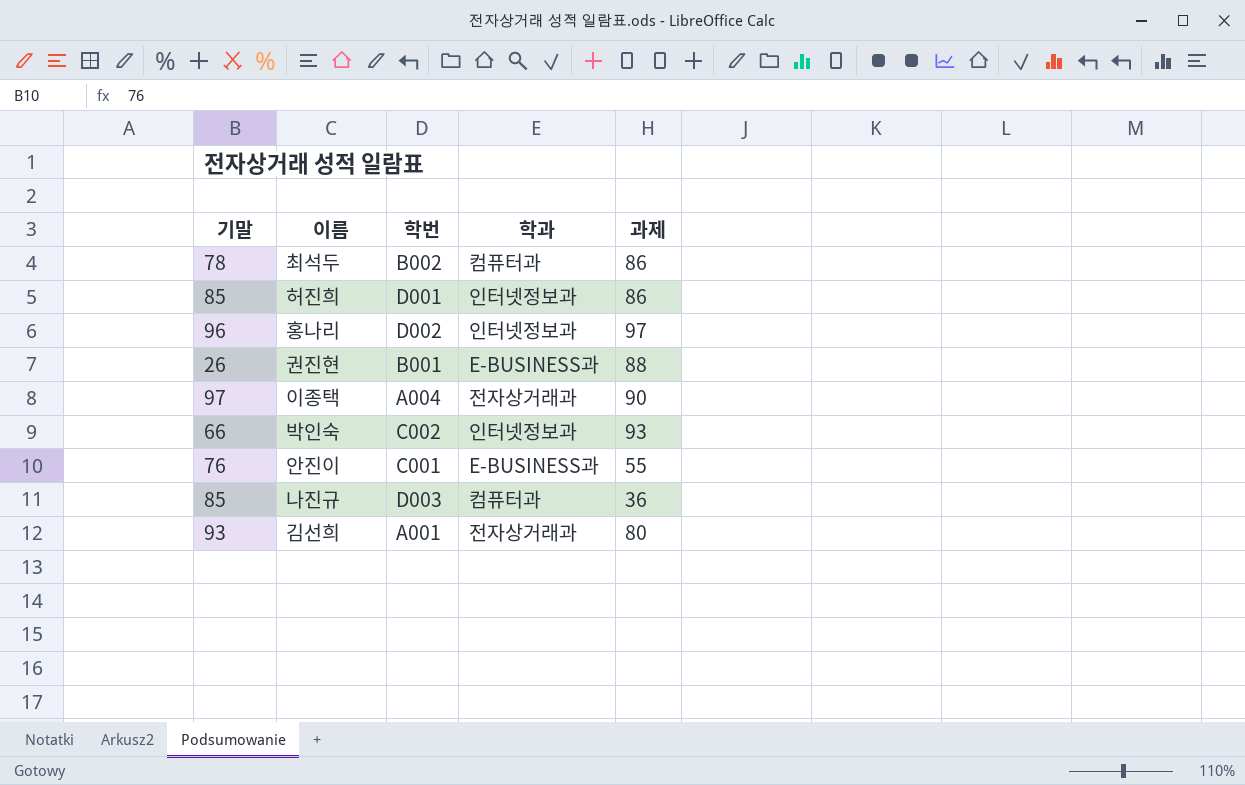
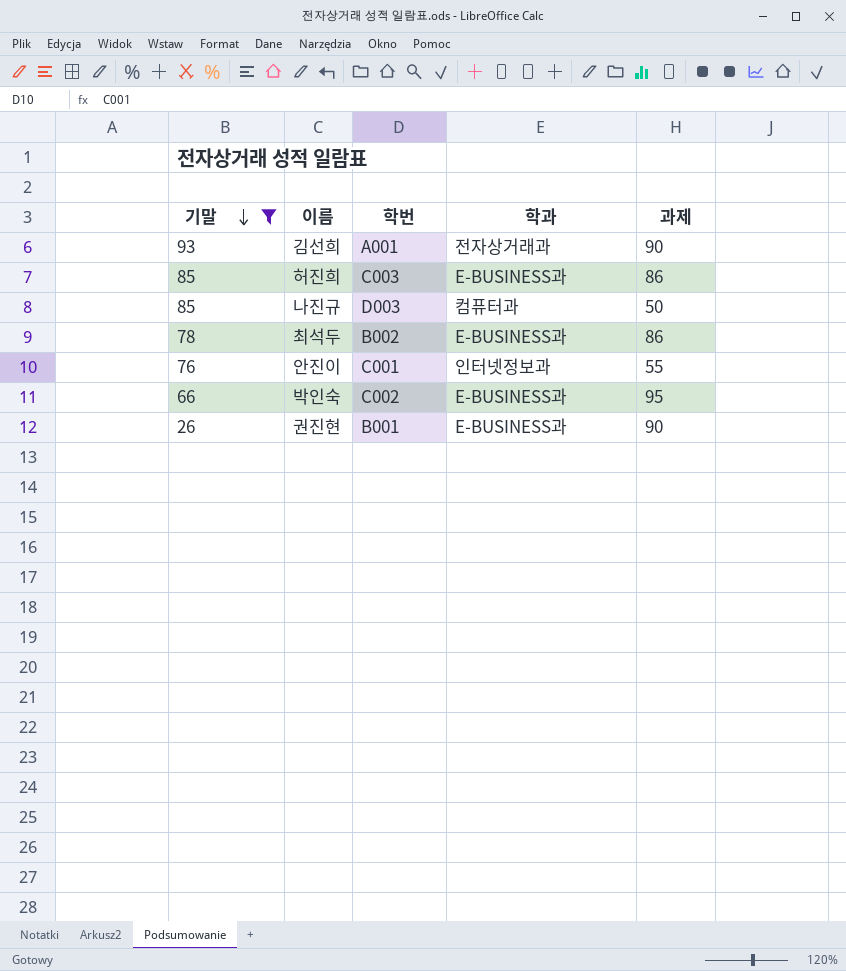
filter: none -> 기말 <= 93
row order: none -> 기말 descending
김선희 | 과제: 80 -> 90
허진희 | 학번: D001 -> C003
허진희 | 학과: 인터넷정보과 -> E-BUSINESS과
나진규 | 과제: 36 -> 50
최석두 | 학과: 컴퓨터과 -> E-BUSINESS과
안진이 | 학과: E-BUSINESS과 -> 인터넷정보과
박인숙 | 학과: 인터넷정보과 -> E-BUSINESS과
박인숙 | 과제: 93 -> 95
권진현 | 과제: 88 -> 90

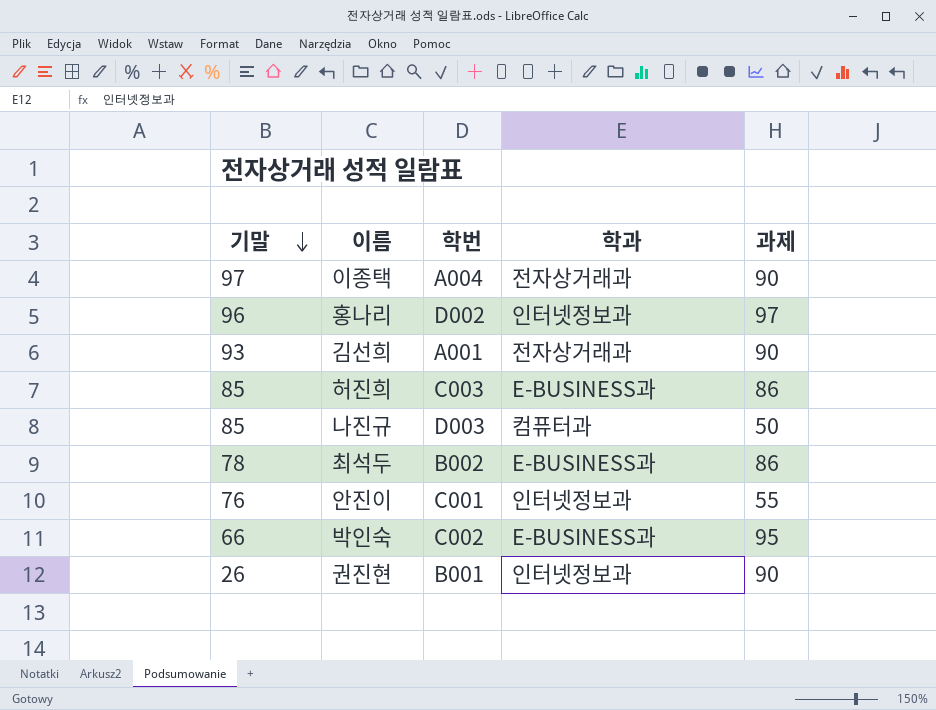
filter: 기말 <= 93 -> none
권진현 | 학과: E-BUSINESS과 -> 인터넷정보과

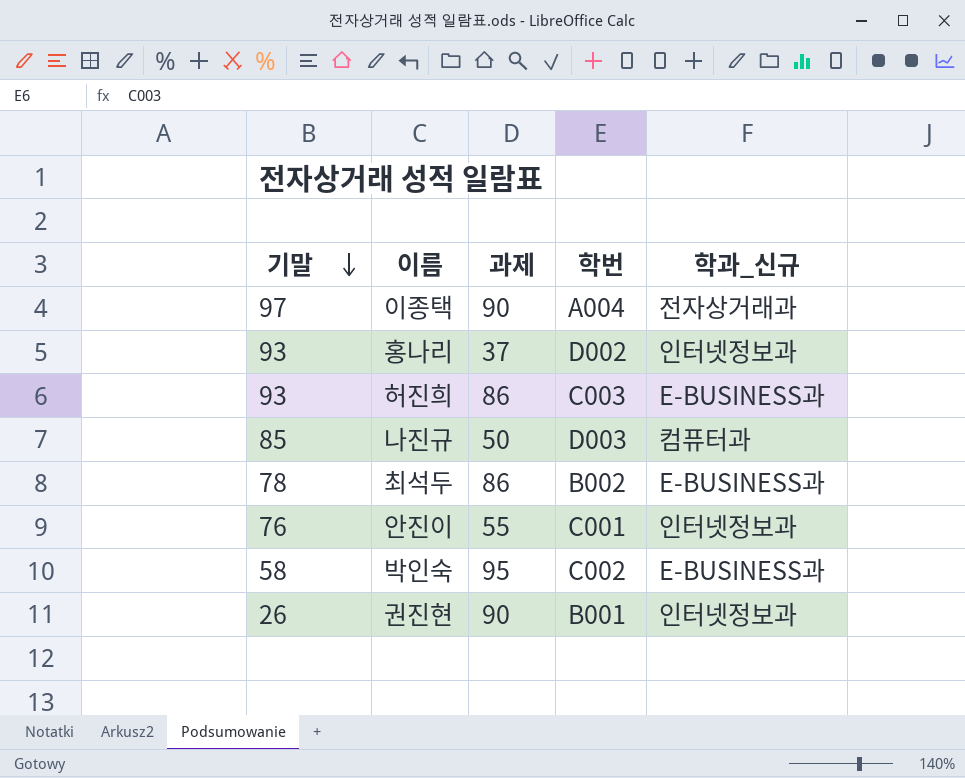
column 과제 | position: 5 -> 3
column name: 학과 -> 학과_신규
row 김선희: 93 | A001 | 전자상거래과 | 90 -> none
홍나리 | 기말: 96 -> 93
홍나리 | 과제: 97 -> 37
허진희 | 기말: 85 -> 93
박인숙 | 기말: 66 -> 58

